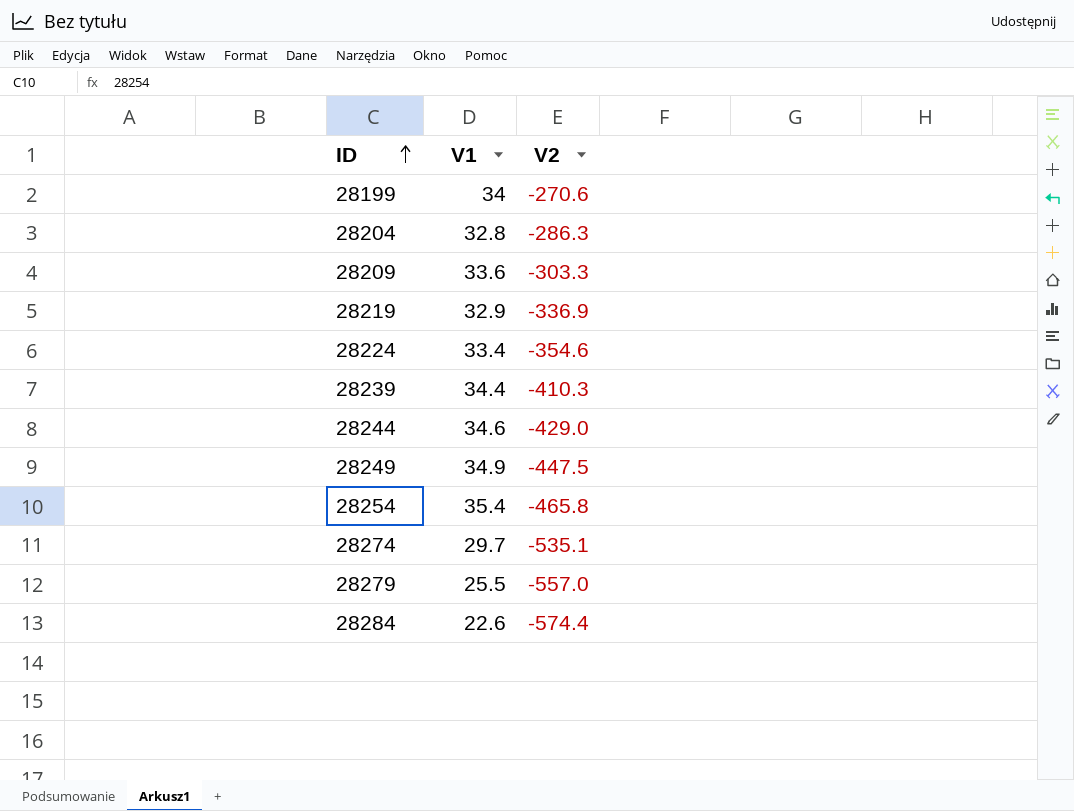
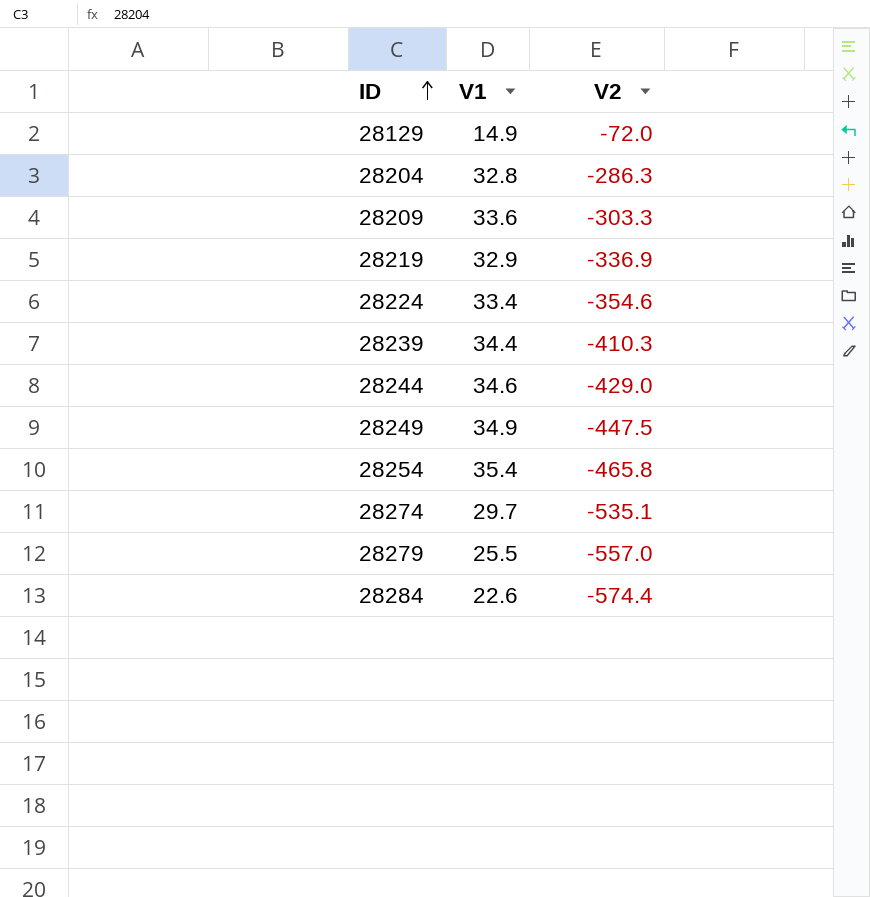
row 28199: 34 | -270.6 -> none
row 28129: none -> 14.9 | -72.0

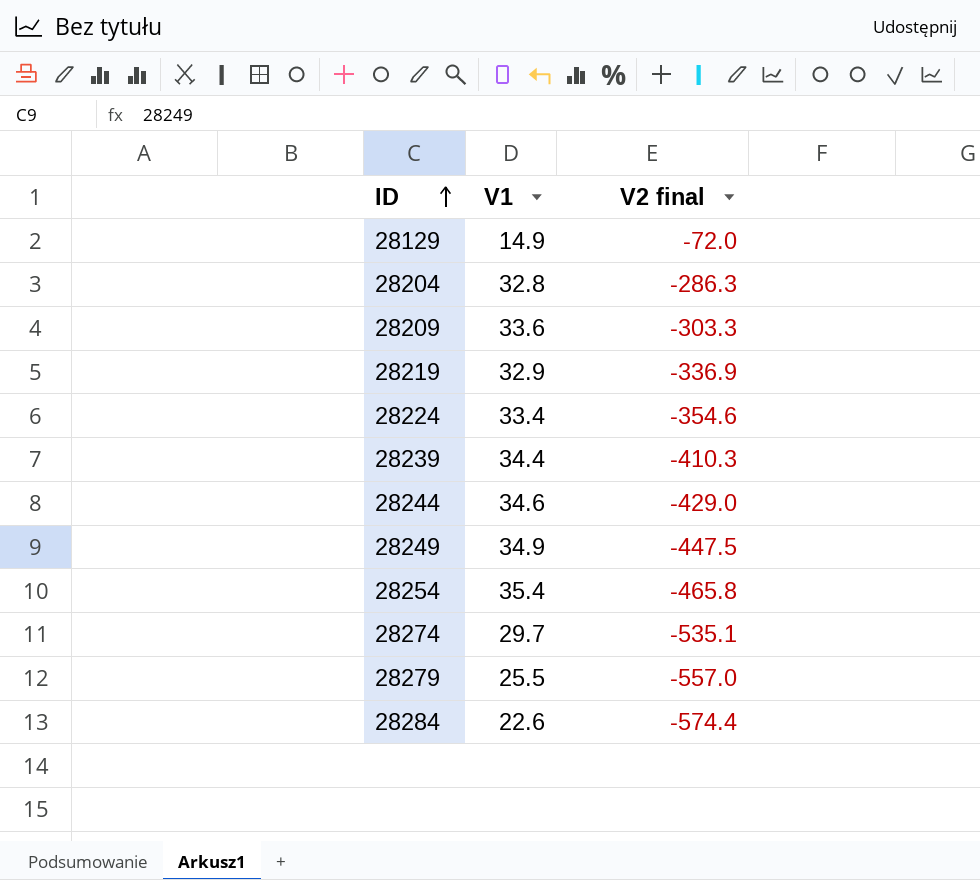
column name: V2 -> V2 final

